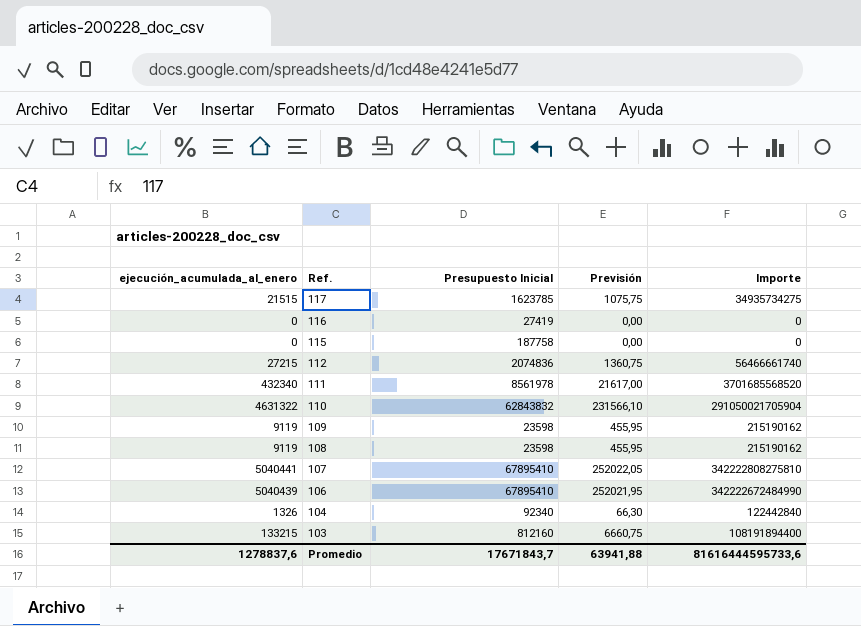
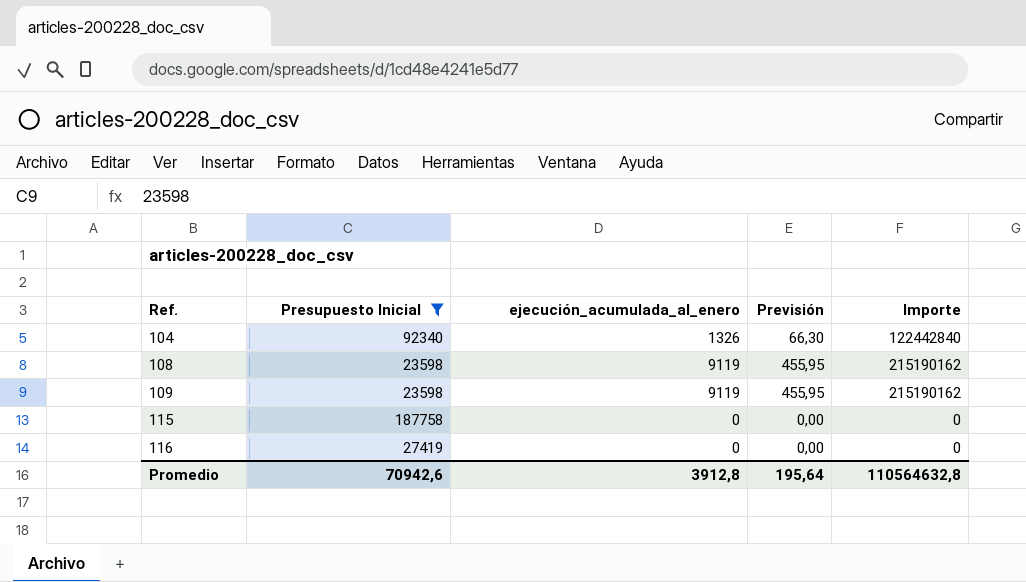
filter: none -> Presupuesto Inicial <= 187758
row order: Ref. descending -> Ref. ascending
column ejecución_acumulada_al_enero | position: 1 -> 3
Promedio | Presupuesto Inicial: 17671843,7 -> 70942,6
Promedio | ejecución_acumulada_al_enero: 1278837,6 -> 3912,8
Promedio | Previsión: 63941,88 -> 195,64
Promedio | Importe: 81616444595733,6 -> 110564632,8

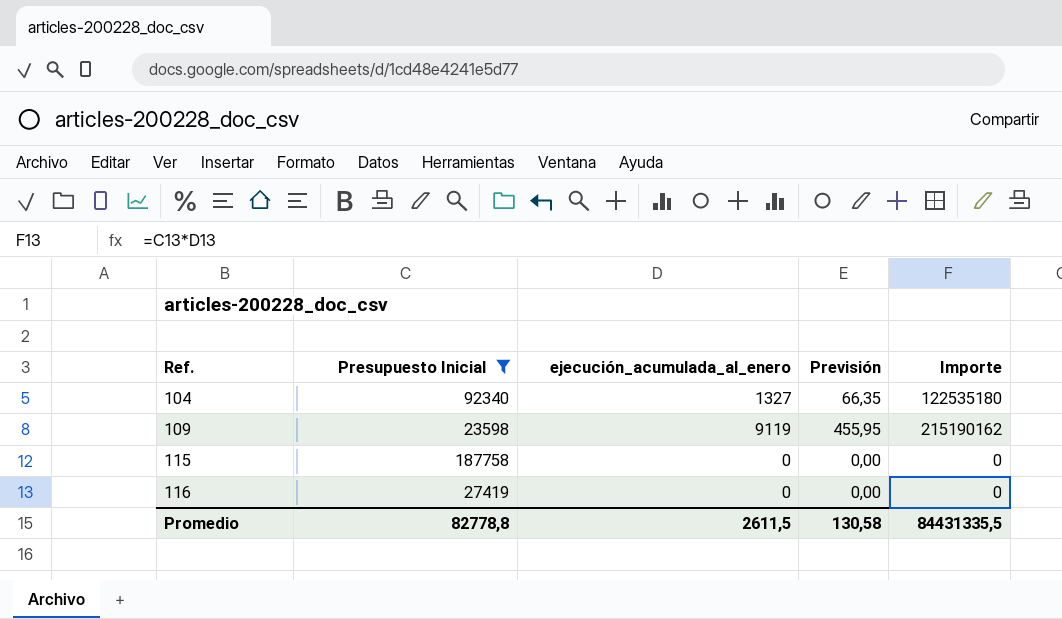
row 108: 23598 | 9119 | 455,95 | 215190162 -> none
104 | ejecución_acumulada_al_enero: 1326 -> 1327
104 | Previsión: 66,30 -> 66,35
104 | Importe: 122442840 -> 122535180
Promedio | Presupuesto Inicial: 70942,6 -> 82778,8
Promedio | ejecución_acumulada_al_enero: 3912,8 -> 2611,5
Promedio | Previsión: 195,64 -> 130,58
Promedio | Importe: 110564632,8 -> 84431335,5

